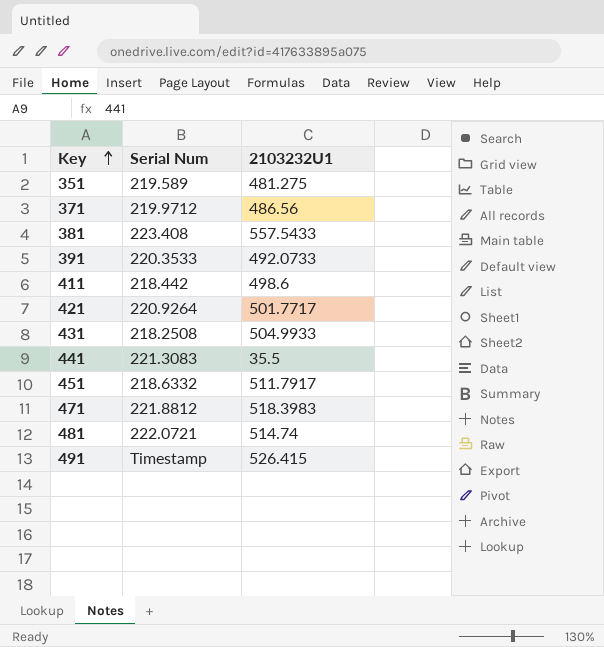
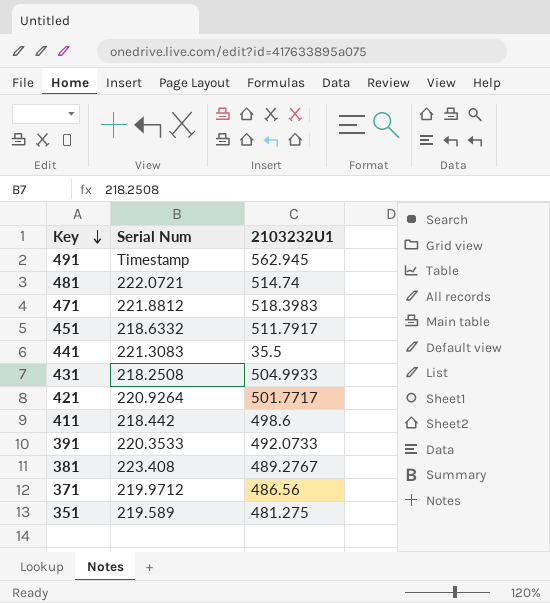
row order: Key ascending -> Key descending
491 | 2103232U1: 526.415 -> 562.945
381 | 2103232U1: 557.5433 -> 489.2767

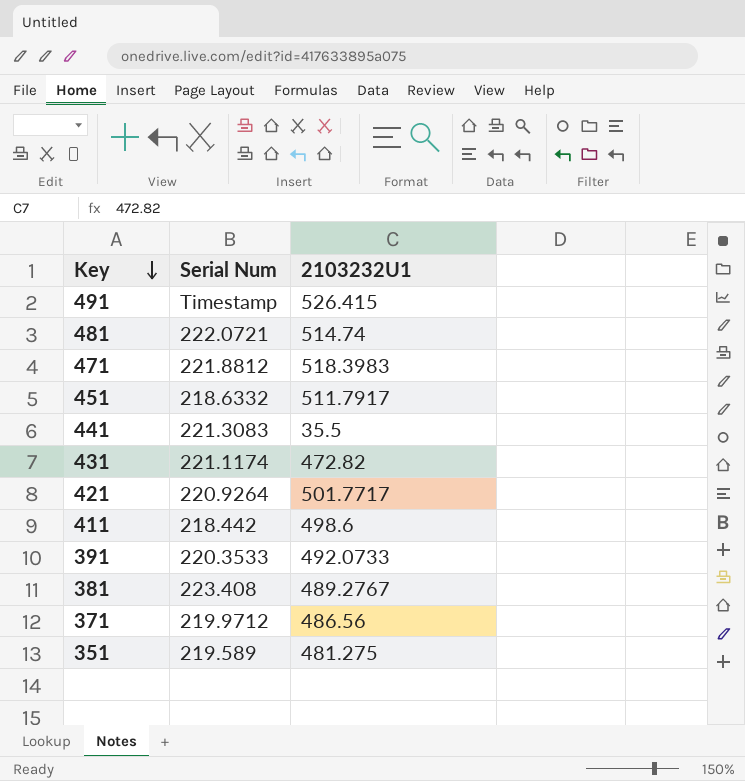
491 | 2103232U1: 562.945 -> 526.415
431 | Serial Num: 218.2508 -> 221.1174
431 | 2103232U1: 504.9933 -> 472.82

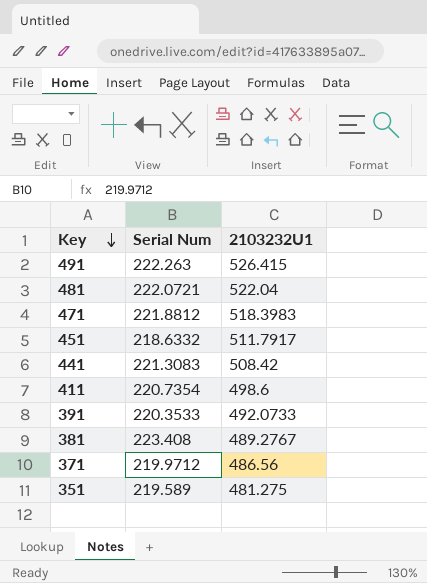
row 431: 221.1174 | 472.82 -> none
row 421: 220.9264 | 501.7717 -> none
491 | Serial Num: Timestamp -> 222.263
481 | 2103232U1: 514.74 -> 522.04
441 | 2103232U1: 35.5 -> 508.42
411 | Serial Num: 218.442 -> 220.7354

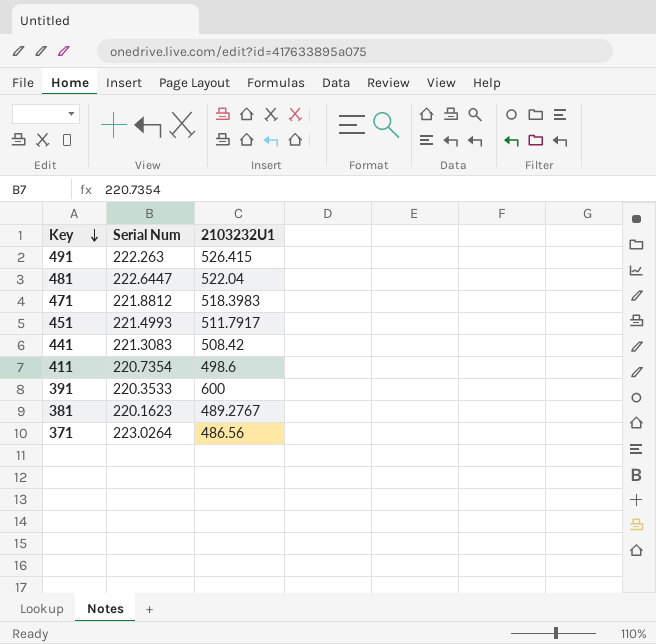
row 351: 219.589 | 481.275 -> none
481 | Serial Num: 222.0721 -> 222.6447
451 | Serial Num: 218.6332 -> 221.4993
391 | 2103232U1: 492.0733 -> 600
381 | Serial Num: 223.408 -> 220.1623
371 | Serial Num: 219.9712 -> 223.0264

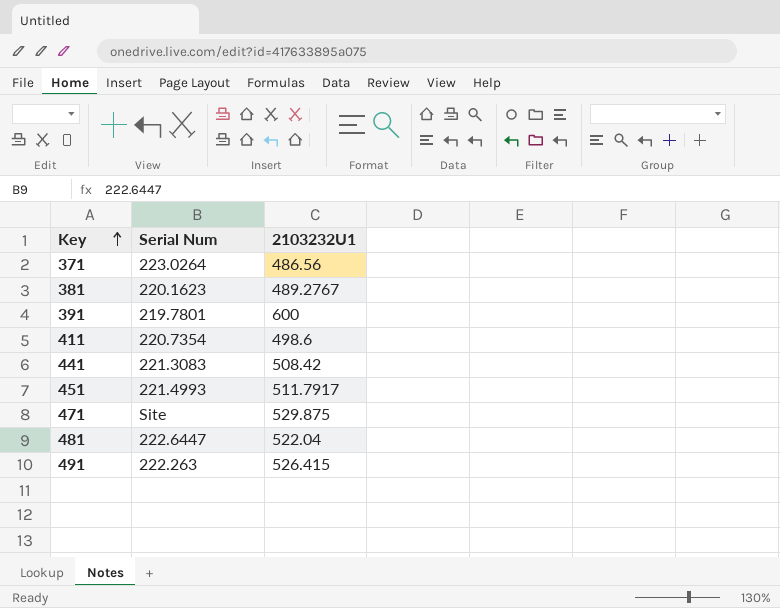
row order: Key descending -> Key ascending
391 | Serial Num: 220.3533 -> 219.7801
471 | Serial Num: 221.8812 -> Site
471 | 2103232U1: 518.3983 -> 529.875

